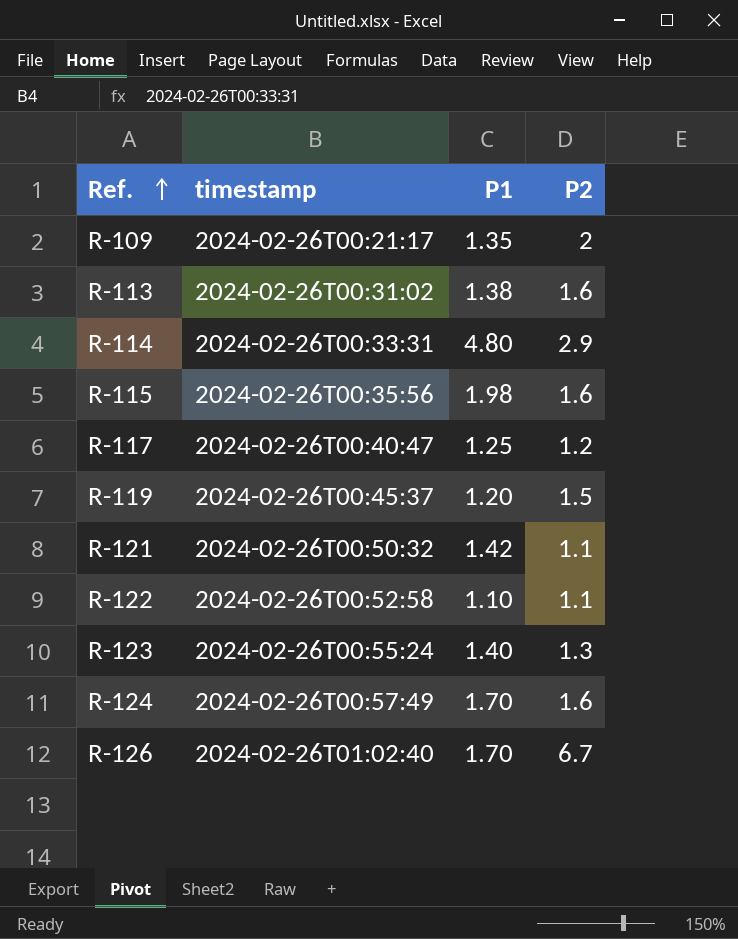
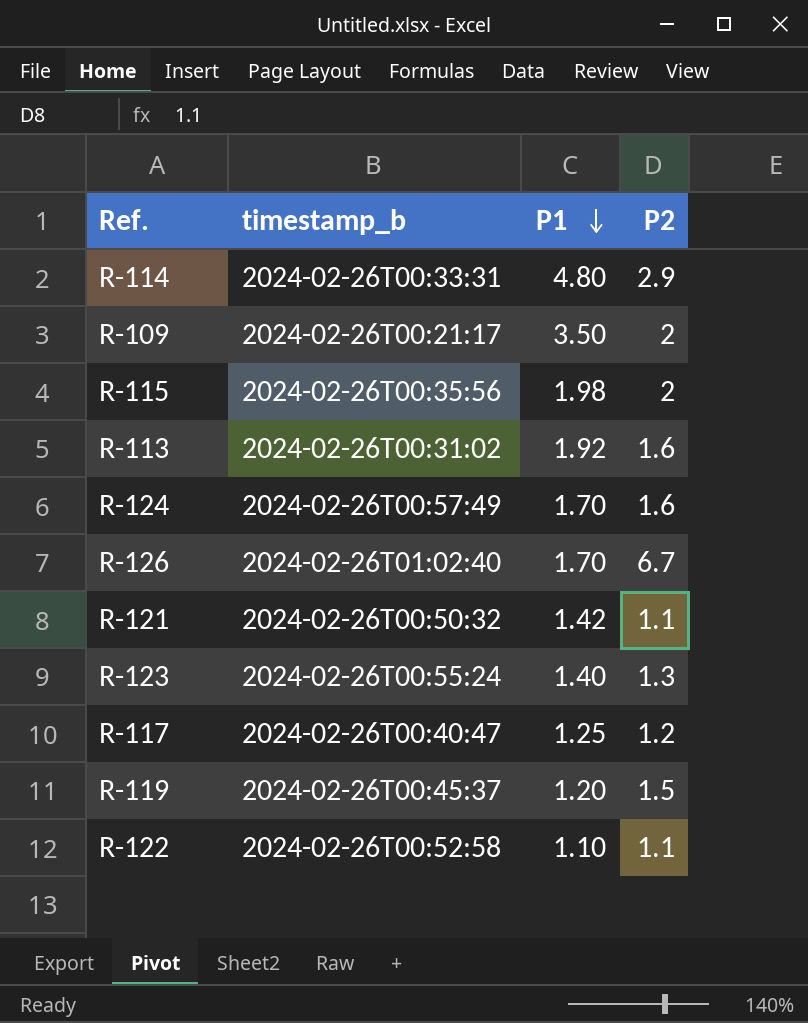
row order: Ref. ascending -> P1 descending
column name: timestamp -> timestamp_b
R-109 | P1: 1.35 -> 3.50
R-115 | P2: 1.6 -> 2
R-113 | P1: 1.38 -> 1.92

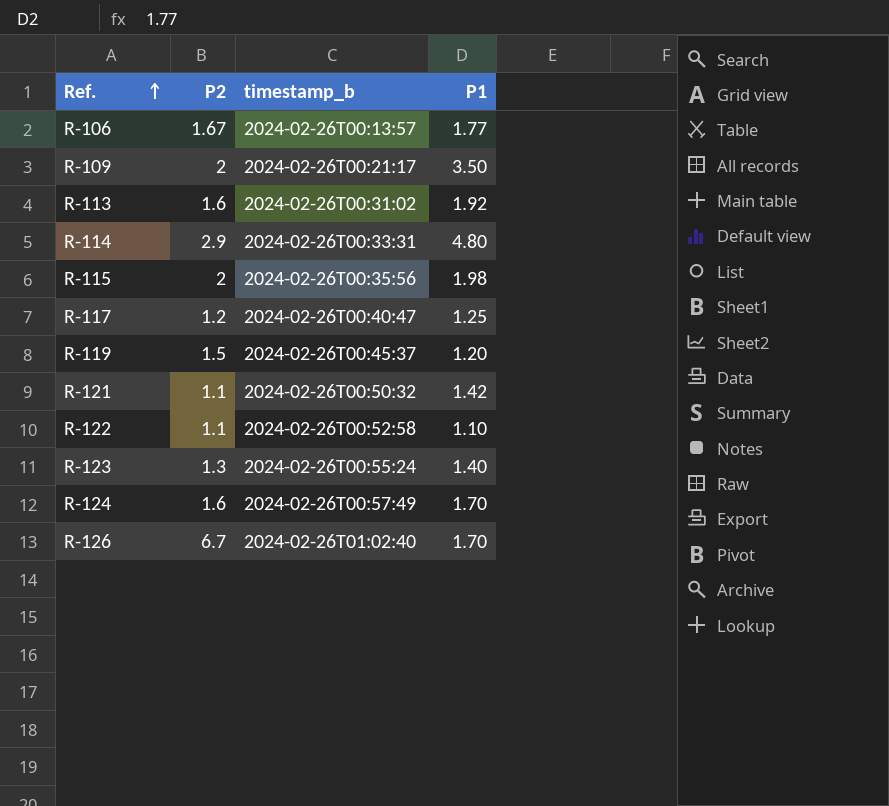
row order: P1 descending -> Ref. ascending
column P2 | position: 4 -> 2
row R-106: none -> 1.67 | 2024-02-26T00:13:57 | 1.77

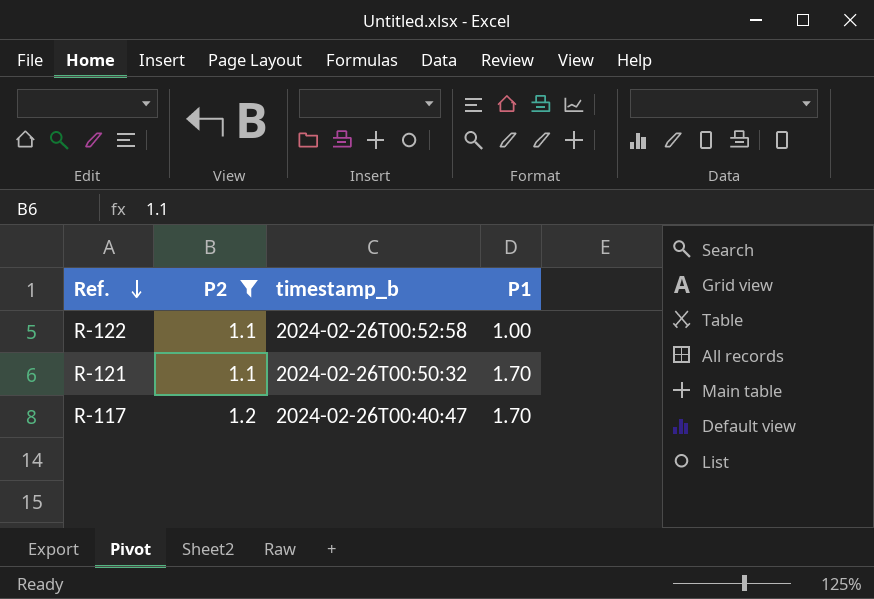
filter: none -> P2 <= 1.2
row order: Ref. ascending -> Ref. descending
R-122 | P1: 1.10 -> 1.00
R-121 | P1: 1.42 -> 1.70
R-117 | P1: 1.25 -> 1.70

